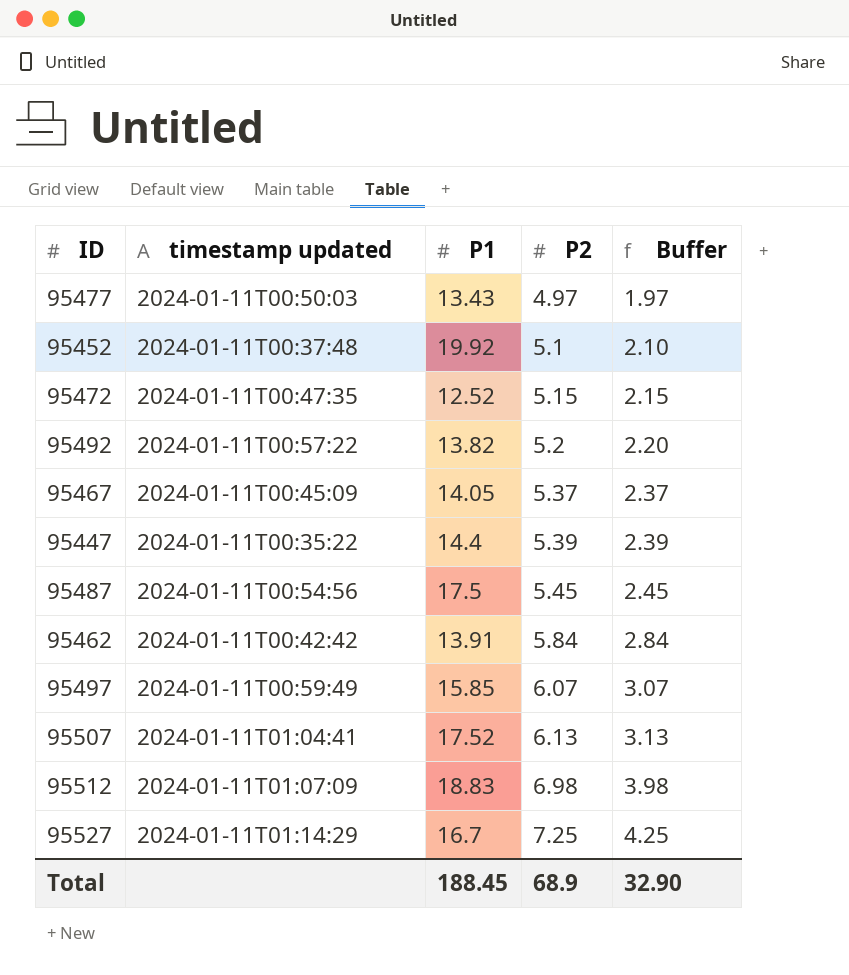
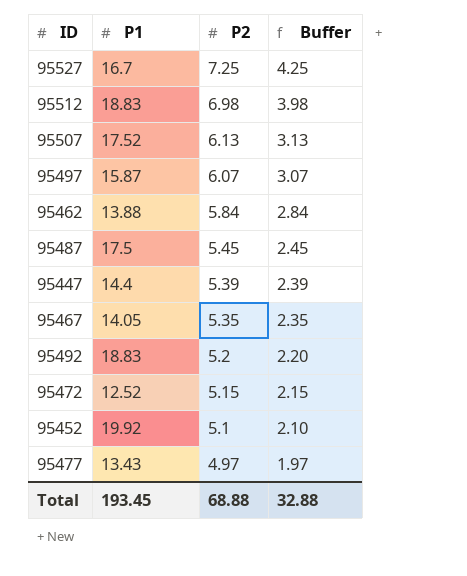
row order: P2 ascending -> P2 descending
column timestamp updated | position: 2 -> none
95497 | P1: 15.85 -> 15.87
95462 | P1: 13.91 -> 13.88
95467 | P2: 5.37 -> 5.35
95467 | Buffer: 2.37 -> 2.35
95492 | P1: 13.82 -> 18.83
Total | P1: 188.45 -> 193.45
Total | P2: 68.9 -> 68.88
Total | Buffer: 32.90 -> 32.88

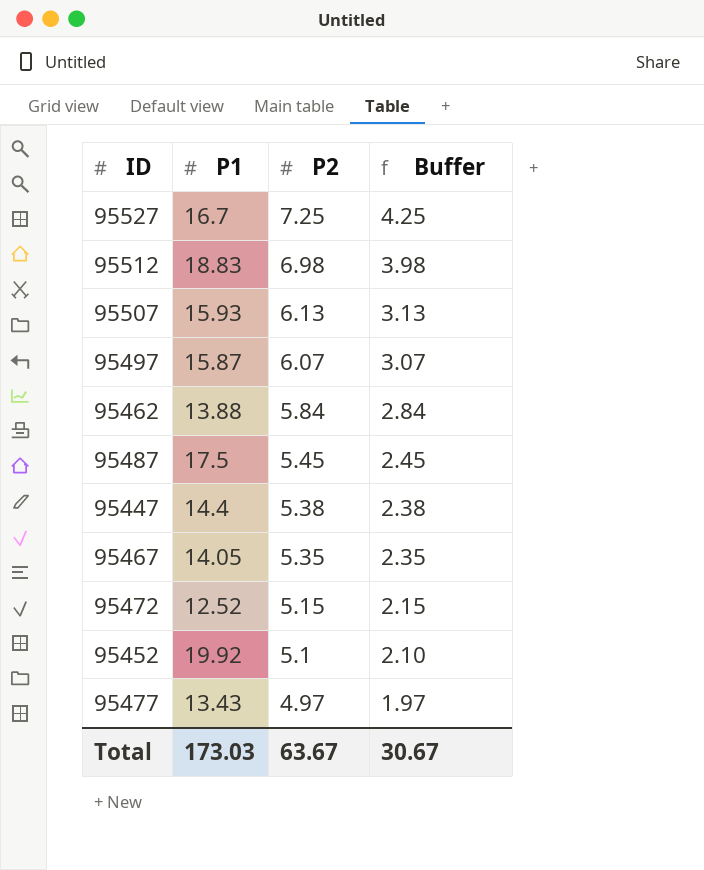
row 95492: 18.83 | 5.2 | 2.20 -> none
95507 | P1: 17.52 -> 15.93
95447 | P2: 5.39 -> 5.38
95447 | Buffer: 2.39 -> 2.38
Total | P1: 193.45 -> 173.03
Total | P2: 68.88 -> 63.67
Total | Buffer: 32.88 -> 30.67

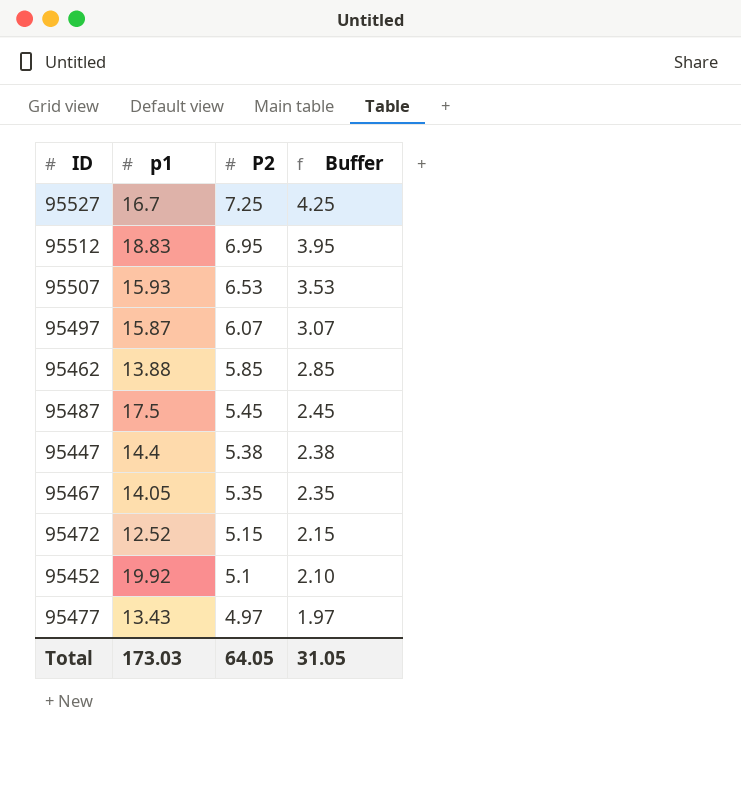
column name: P1 -> p1
95512 | P2: 6.98 -> 6.95
95512 | Buffer: 3.98 -> 3.95
95507 | P2: 6.13 -> 6.53
95507 | Buffer: 3.13 -> 3.53
95462 | P2: 5.84 -> 5.85
95462 | Buffer: 2.84 -> 2.85
Total | P2: 63.67 -> 64.05
Total | Buffer: 30.67 -> 31.05

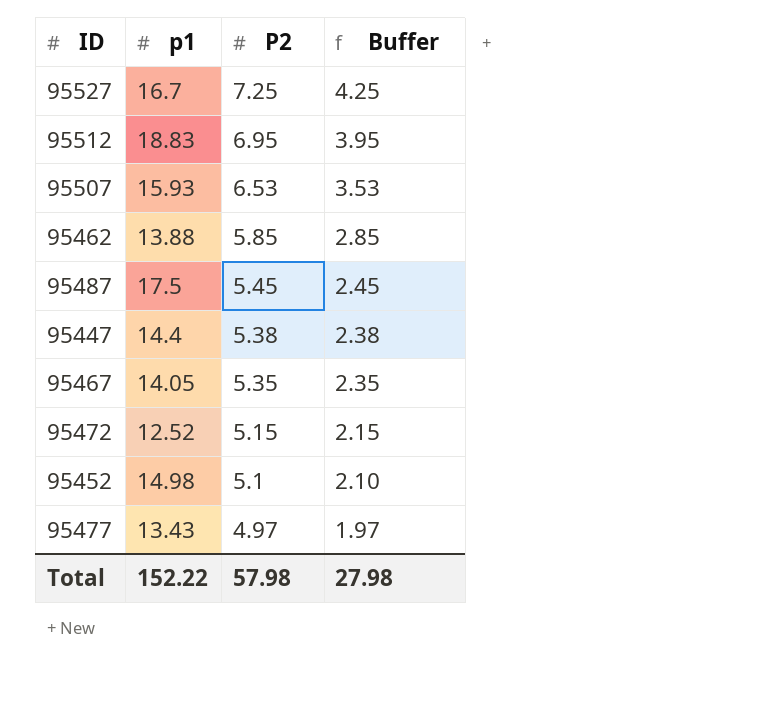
row 95497: 15.87 | 6.07 | 3.07 -> none
95452 | p1: 19.92 -> 14.98
Total | p1: 173.03 -> 152.22
Total | P2: 64.05 -> 57.98
Total | Buffer: 31.05 -> 27.98

